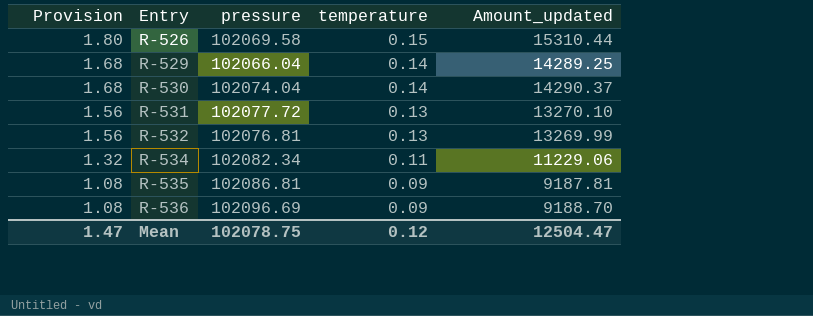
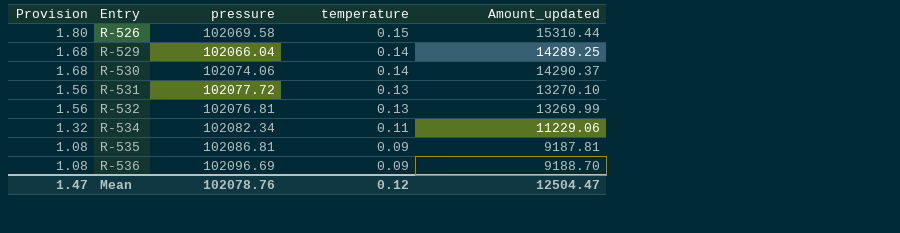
R-530 | pressure: 102074.04 -> 102074.06
Mean | pressure: 102078.75 -> 102078.76

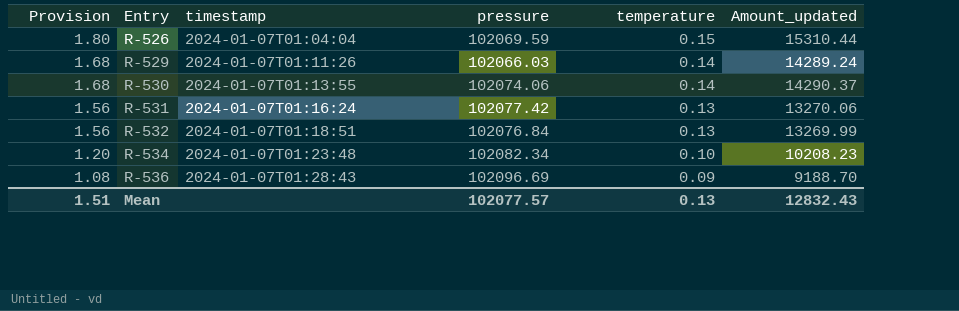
column timestamp | position: none -> 3
row R-535: 1.08 | 102086.81 | 0.09 | 9187.81 -> none
R-526 | pressure: 102069.58 -> 102069.59
R-529 | pressure: 102066.04 -> 102066.03
R-529 | Amount_updated: 14289.25 -> 14289.24
R-531 | pressure: 102077.72 -> 102077.42
R-531 | Amount_updated: 13270.10 -> 13270.06
R-532 | pressure: 102076.81 -> 102076.84
R-534 | Provision: 1.32 -> 1.20
R-534 | temperature: 0.11 -> 0.10
R-534 | Amount_updated: 11229.06 -> 10208.23
Mean | Provision: 1.47 -> 1.51
Mean | pressure: 102078.76 -> 102077.57
Mean | temperature: 0.12 -> 0.13
Mean | Amount_updated: 12504.47 -> 12832.43

